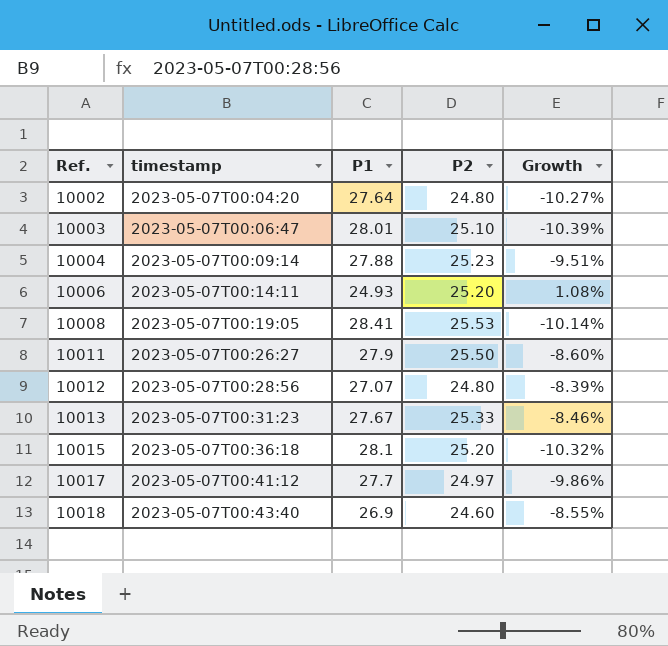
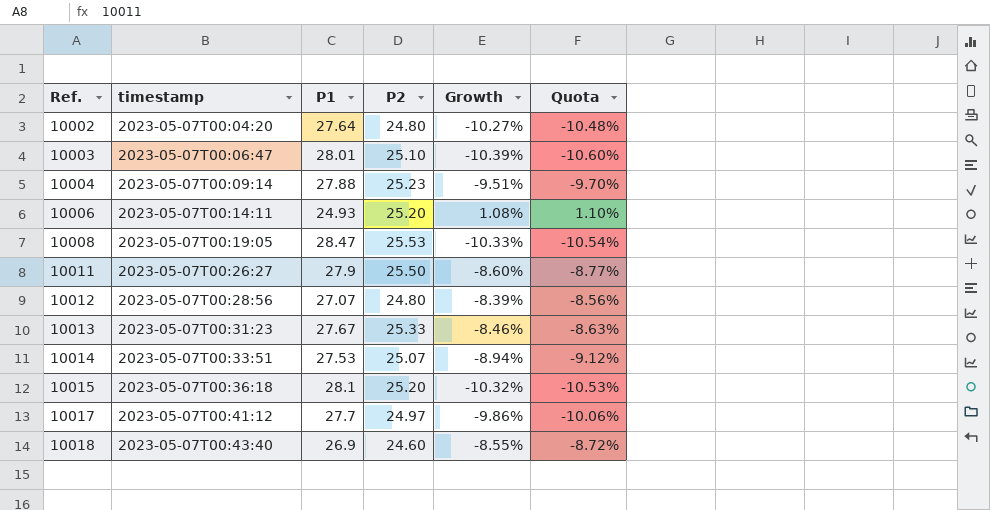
column Quota | formula: none -> [Growth] * 1.02
10008 | P1: 28.41 -> 28.47
10008 | Growth: -10.14% -> -10.33%
row 10014: none -> 2023-05-07T00:33:51 | 27.53 | 25.07 | -8.94% | -9.12%

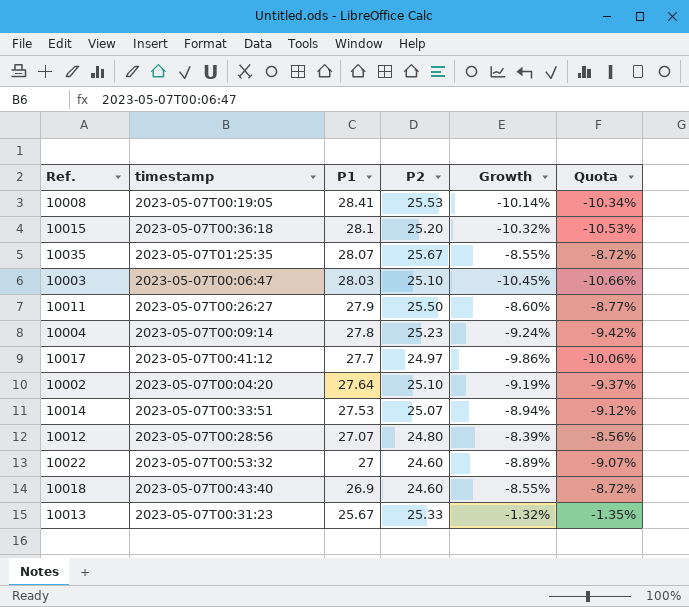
row order: Ref. ascending -> P1 descending
row 10006: 2023-05-07T00:14:11 | 24.93 | 25.20 | 1.08% | 1.10% -> none
10008 | P1: 28.47 -> 28.41
10008 | Growth: -10.33% -> -10.14%
10008 | Quota: -10.54% -> -10.34%
row 10035: none -> 2023-05-07T01:25:35 | 28.07 | 25.67 | -8.55% | -8.72%
10003 | P1: 28.01 -> 28.03
10003 | Growth: -10.39% -> -10.45%
10003 | Quota: -10.60% -> -10.66%
10004 | P1: 27.88 -> 27.8
10004 | Growth: -9.51% -> -9.24%
10004 | Quota: -9.70% -> -9.42%
10002 | P2: 24.80 -> 25.10
10002 | Growth: -10.27% -> -9.19%
10002 | Quota: -10.48% -> -9.37%
row 10022: none -> 2023-05-07T00:53:32 | 27 | 24.60 | -8.89% | -9.07%
10013 | P1: 27.67 -> 25.67
10013 | Growth: -8.46% -> -1.32%
10013 | Quota: -8.63% -> -1.35%

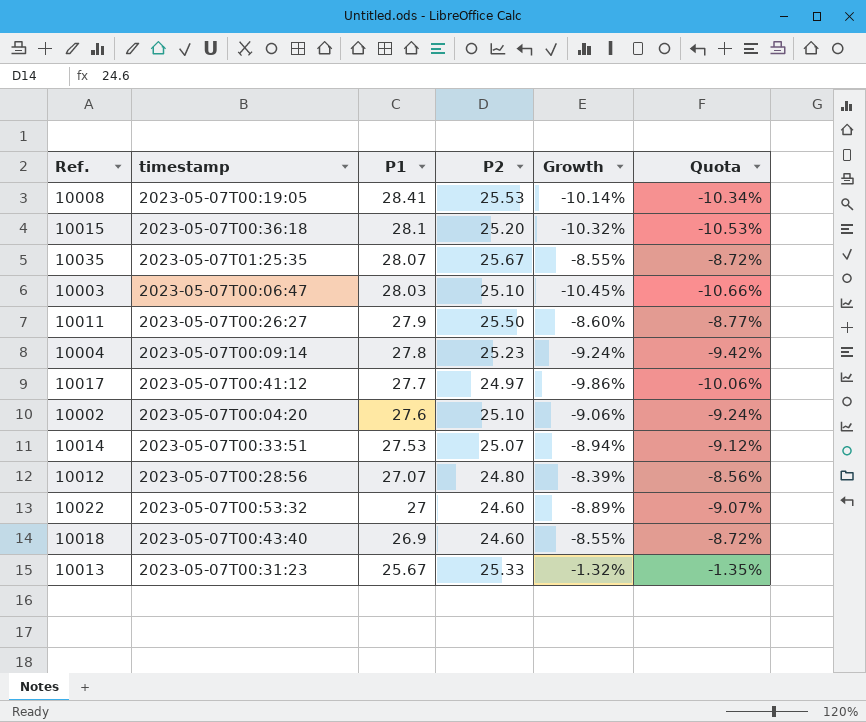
10002 | P1: 27.64 -> 27.6
10002 | Growth: -9.19% -> -9.06%
10002 | Quota: -9.37% -> -9.24%

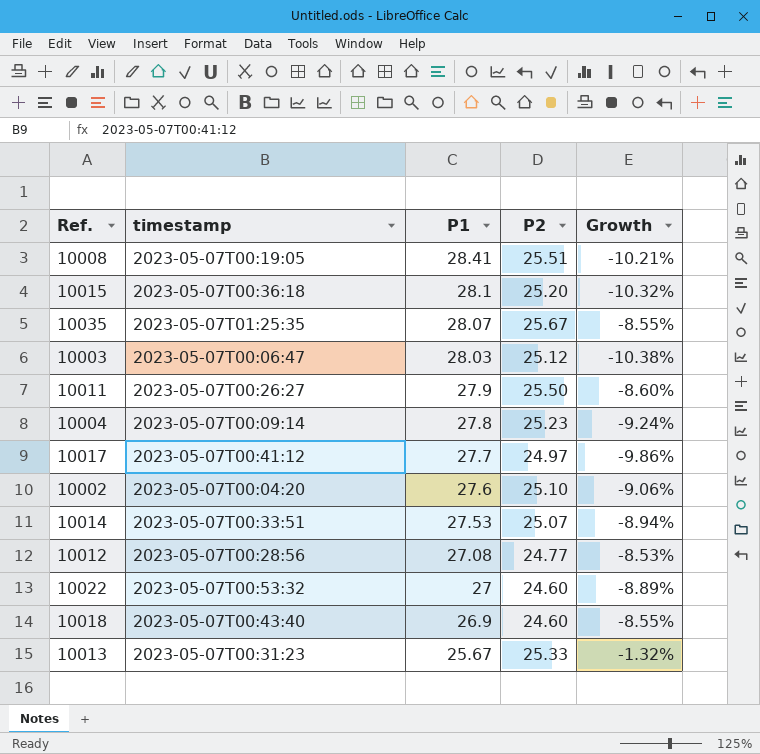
column Quota | formula: [Growth] * 1.02 -> none
10008 | P2: 25.53 -> 25.51
10008 | Growth: -10.14% -> -10.21%
10003 | P2: 25.10 -> 25.12
10003 | Growth: -10.45% -> -10.38%
10012 | P1: 27.07 -> 27.08
10012 | P2: 24.80 -> 24.77
10012 | Growth: -8.39% -> -8.53%

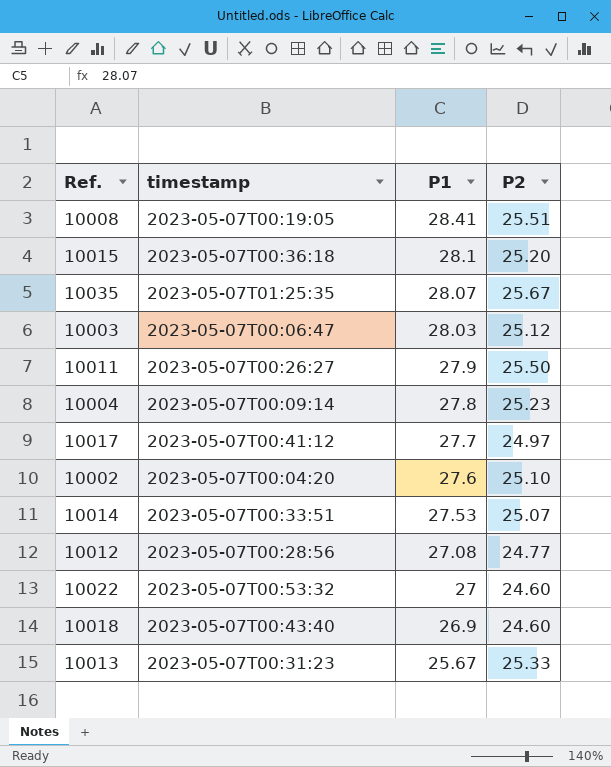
column Growth | formula: ([P2] - [P1]) / [P1] -> none

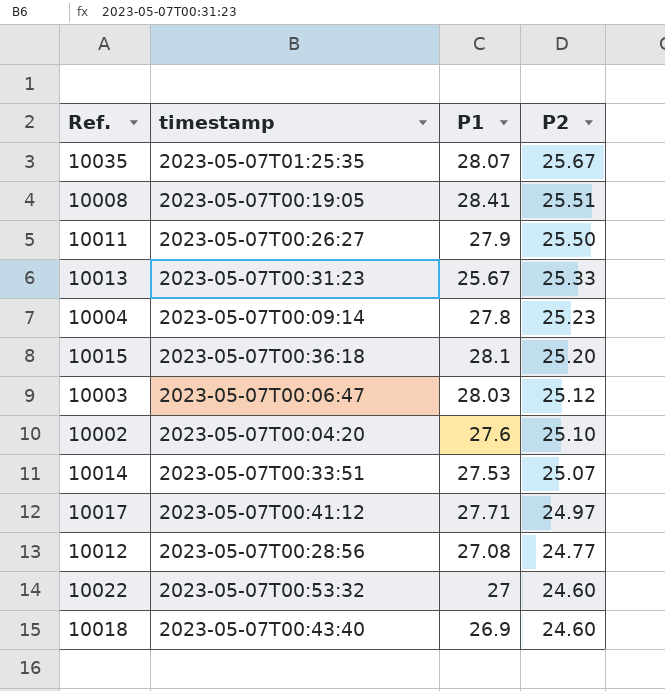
row order: P1 descending -> P2 descending
10017 | P1: 27.7 -> 27.71

